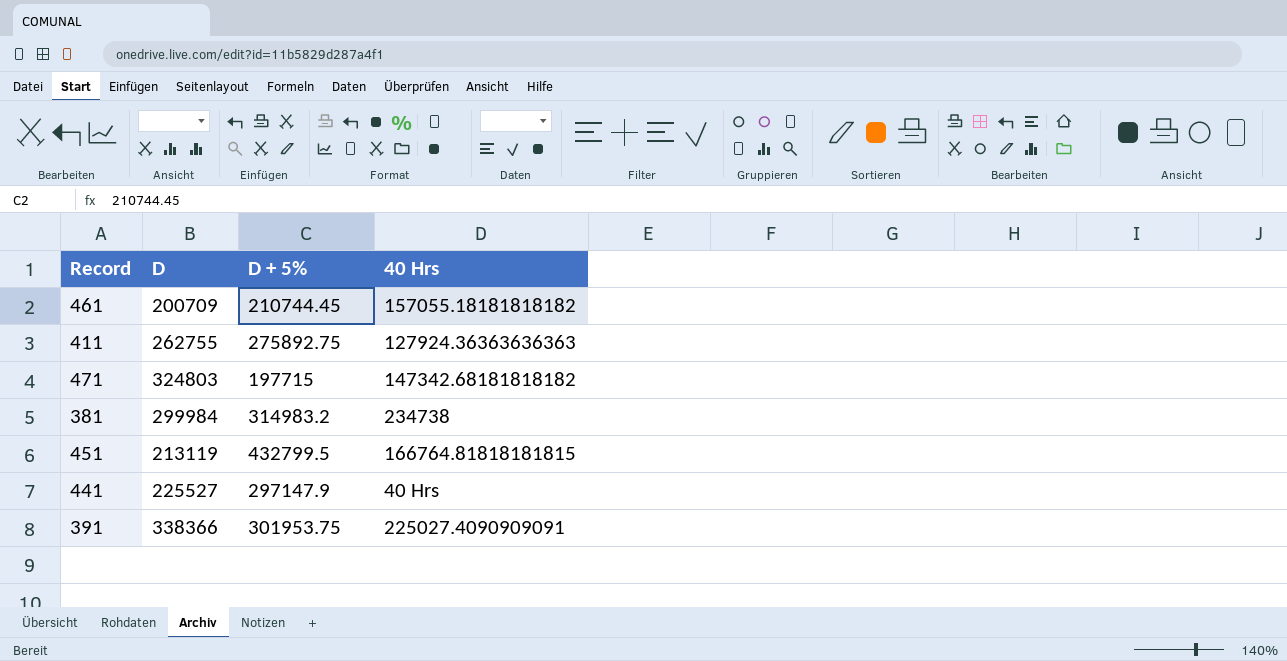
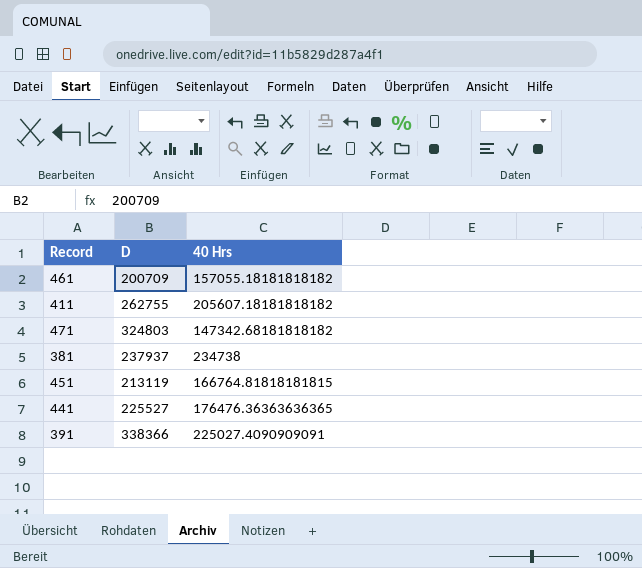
column D + 5% | position: 3 -> none
411 | 40 Hrs: 127924.36363636363 -> 205607.18181818182
381 | D: 299984 -> 237937
441 | 40 Hrs: 40 Hrs -> 176476.36363636365

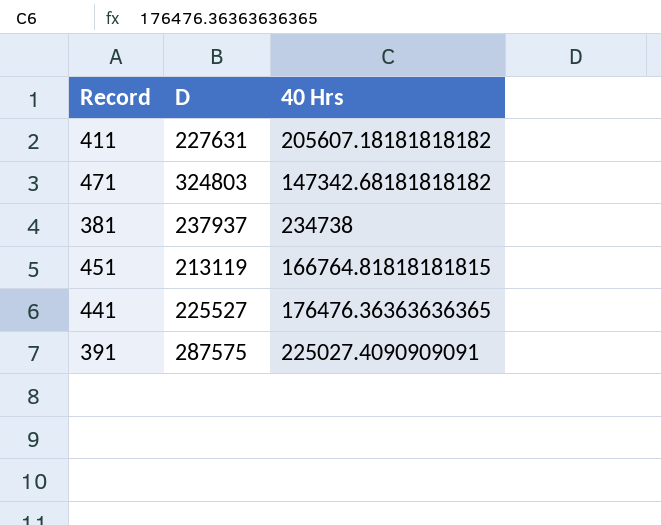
row 461: 200709 | 157055.18181818182 -> none
411 | D: 262755 -> 227631
391 | D: 338366 -> 287575

